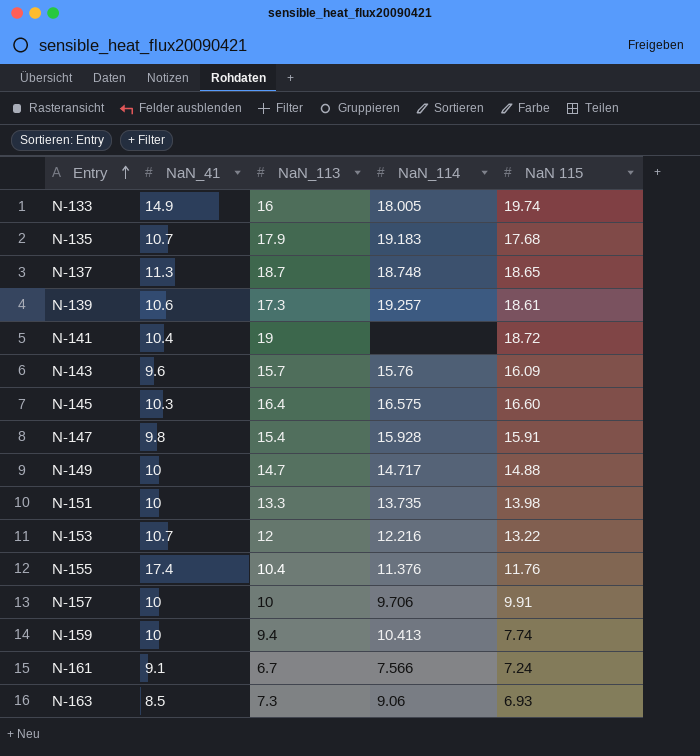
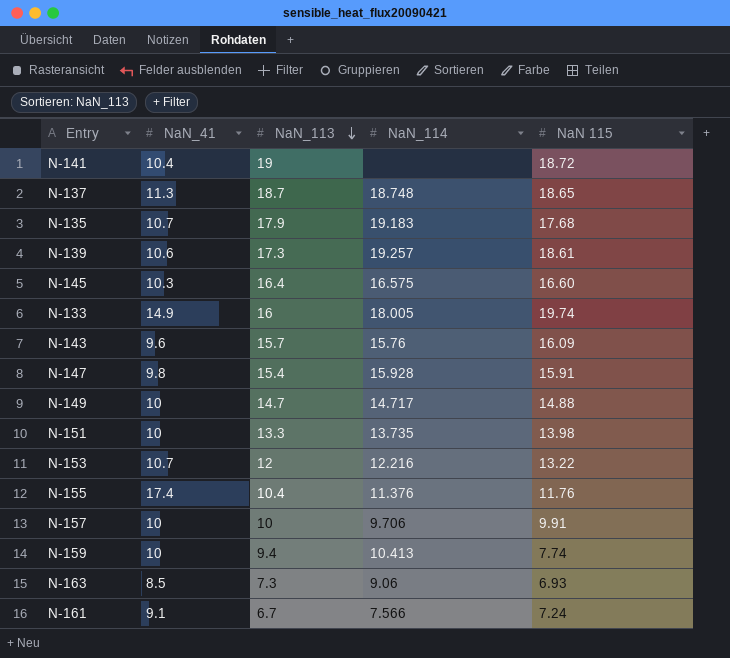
row order: Entry ascending -> NaN_113 descending

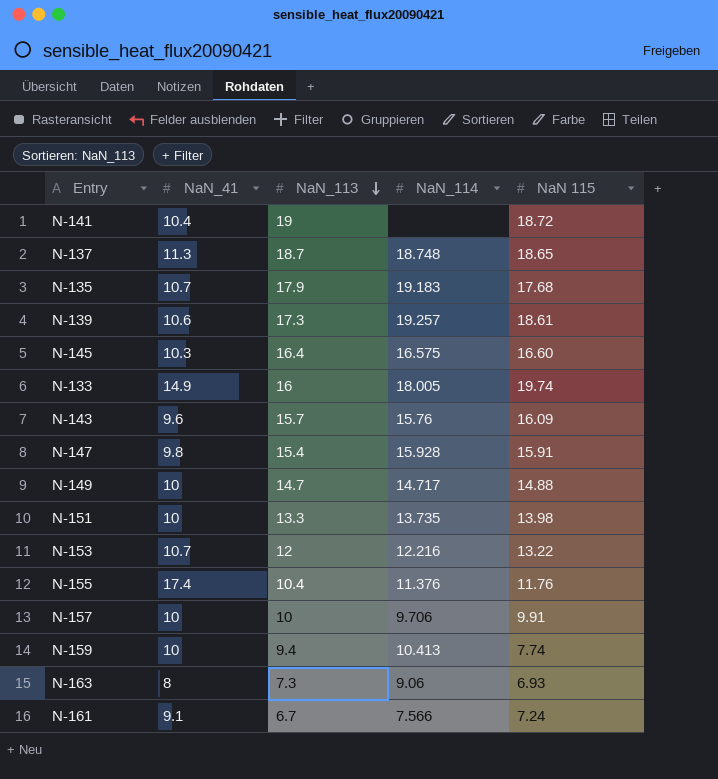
N-163 | NaN_41: 8.5 -> 8

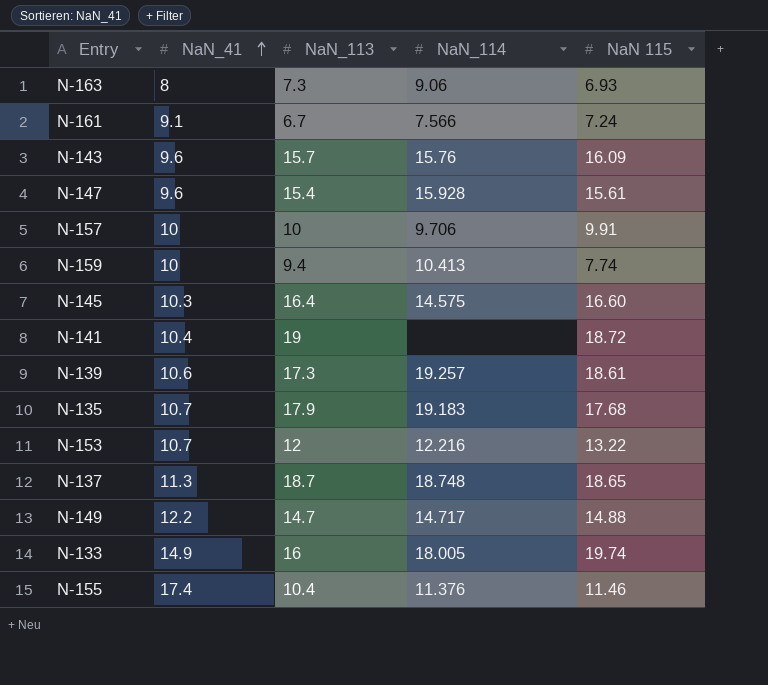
row order: NaN_113 descending -> NaN_41 ascending
row N-151: 10 | 13.3 | 13.735 | 13.98 -> none
N-147 | NaN_41: 9.8 -> 9.6
N-147 | NaN 115: 15.91 -> 15.61
N-145 | NaN_114: 16.575 -> 14.575
N-149 | NaN_41: 10 -> 12.2
N-155 | NaN 115: 11.76 -> 11.46

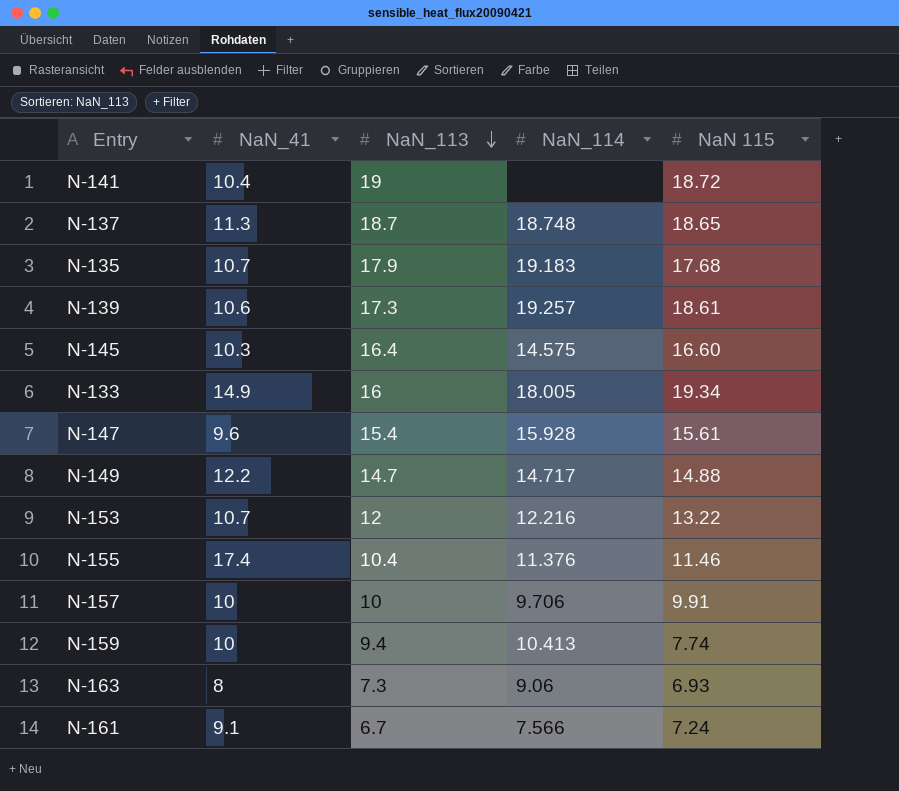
row order: NaN_41 ascending -> NaN_113 descending
row N-143: 9.6 | 15.7 | 15.76 | 16.09 -> none
N-133 | NaN 115: 19.74 -> 19.34

